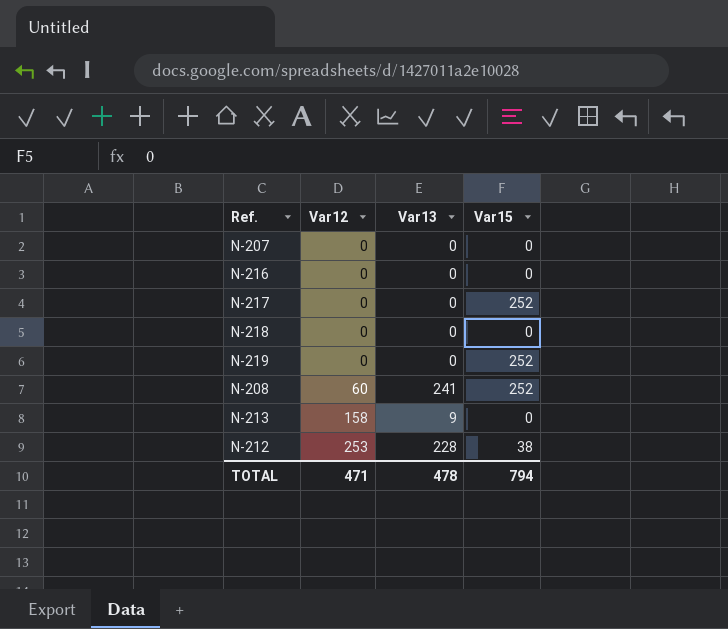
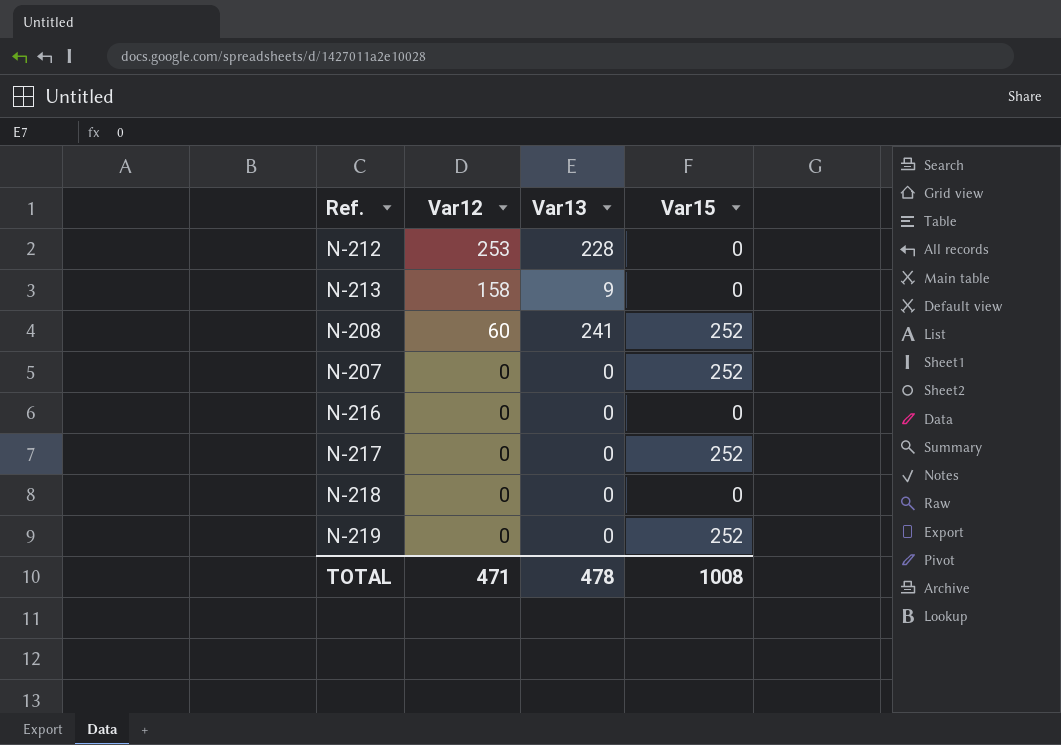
row order: Var12 ascending -> Var12 descending
N-212 | Var15: 38 -> 0
N-207 | Var15: 0 -> 252
TOTAL | Var15: 794 -> 1008

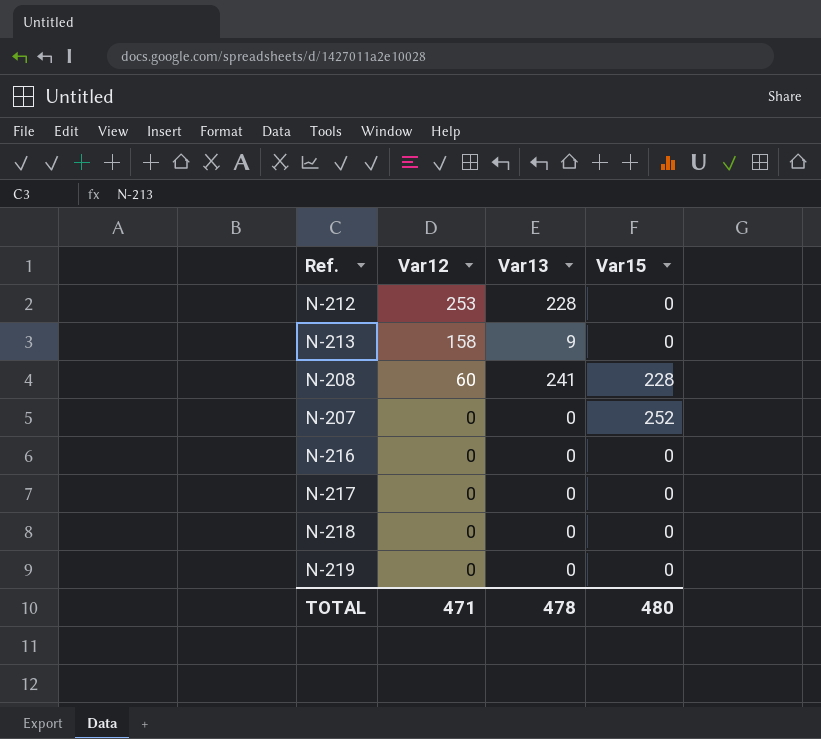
N-208 | Var15: 252 -> 228
N-217 | Var15: 252 -> 0
N-219 | Var15: 252 -> 0
TOTAL | Var15: 1008 -> 480

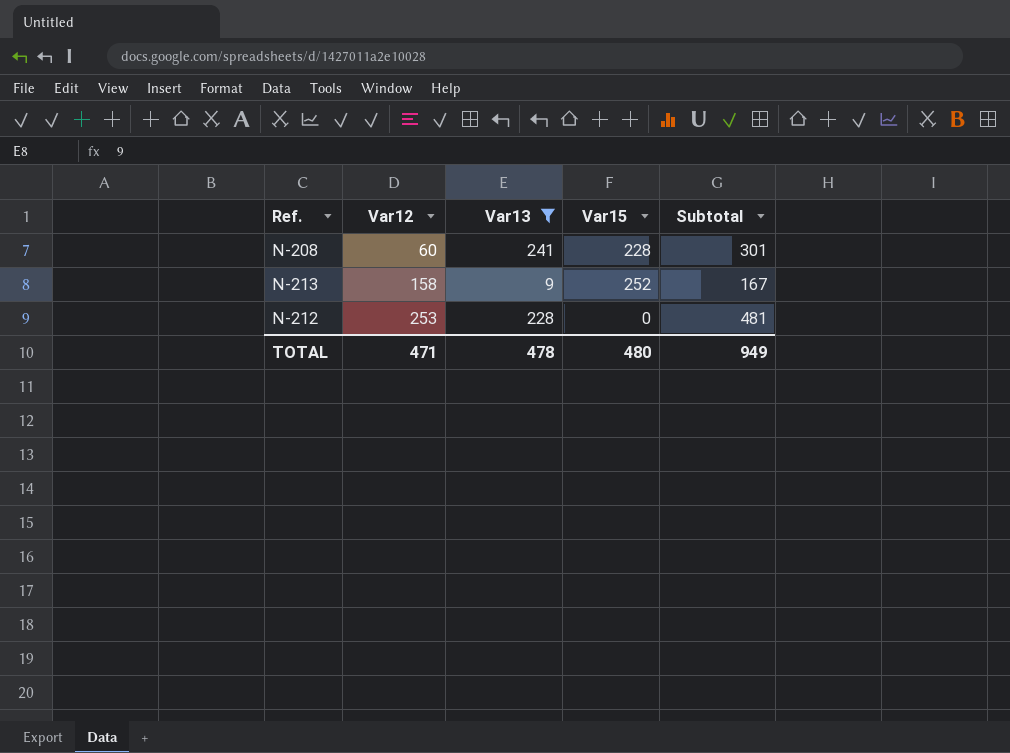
filter: none -> Var13 != 0
row order: Var12 descending -> Var12 ascending
column Subtotal | formula: none -> [Var12] + [Var13]
N-213 | Var15: 0 -> 252

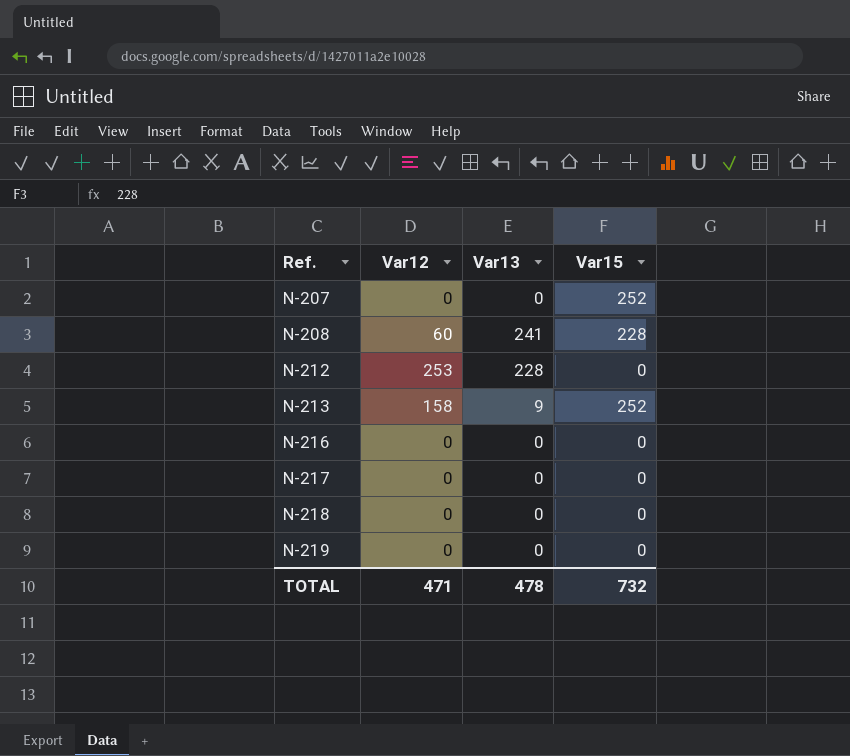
filter: Var13 != 0 -> none
row order: Var12 ascending -> Ref. ascending
column Subtotal | formula: [Var12] + [Var13] -> none
TOTAL | Var15: 480 -> 732

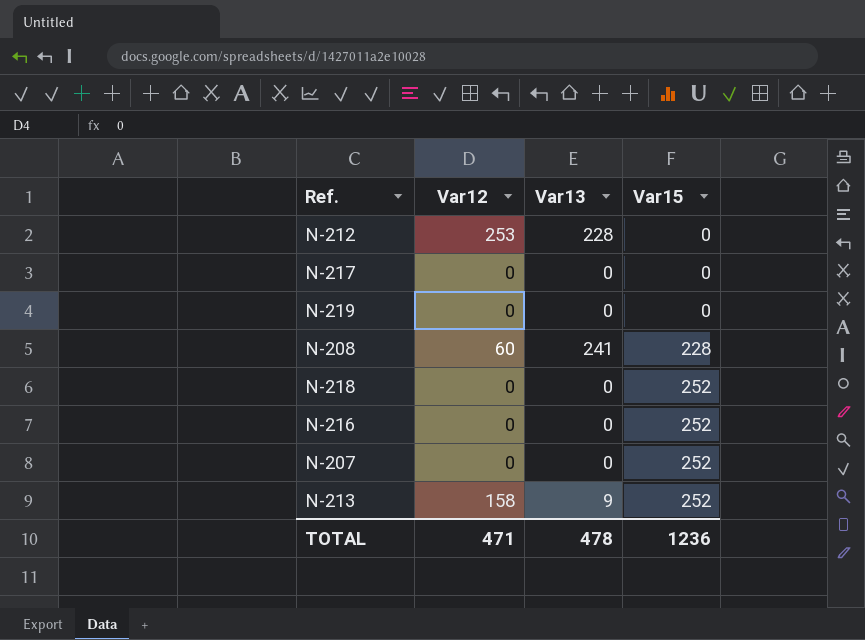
row order: Ref. ascending -> Var15 ascending
N-218 | Var15: 0 -> 252
N-216 | Var15: 0 -> 252
TOTAL | Var15: 732 -> 1236

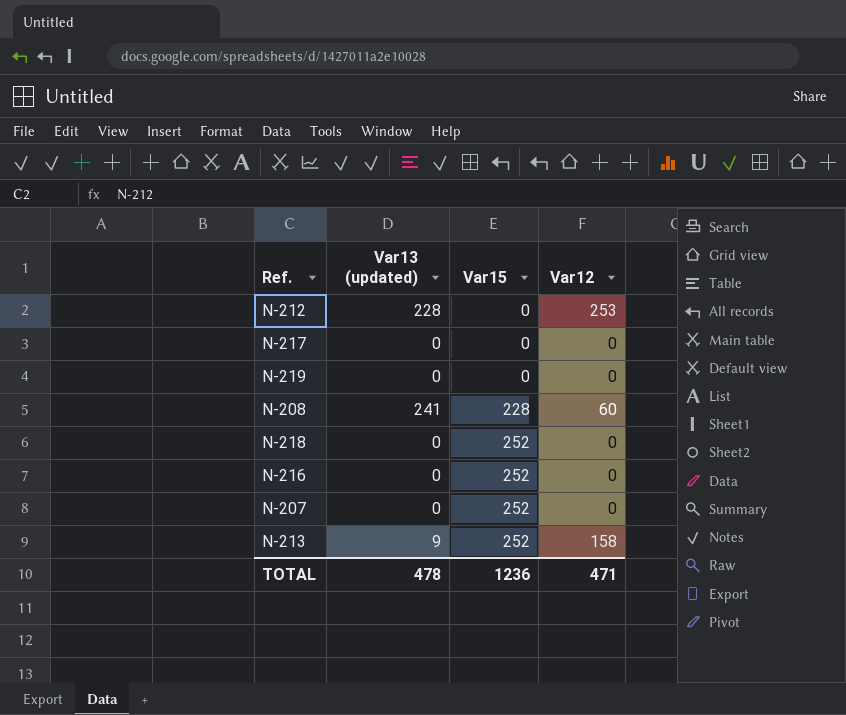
column name: Var13 -> Var13 (updated)
column Var12 | position: 2 -> 4

